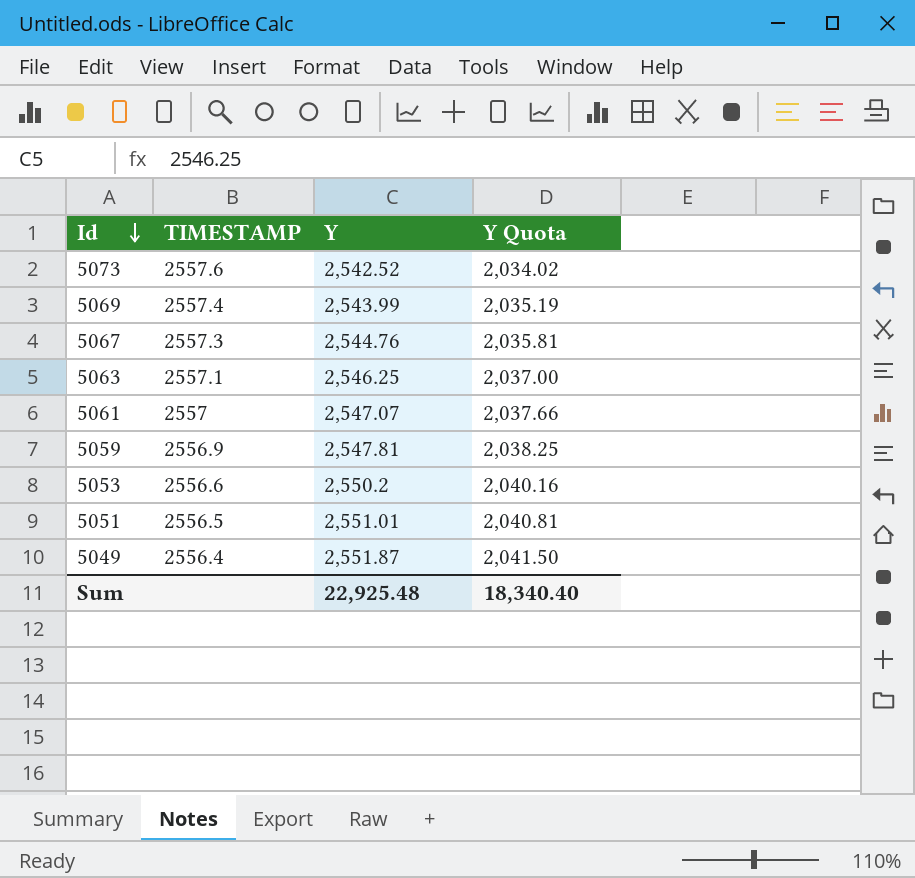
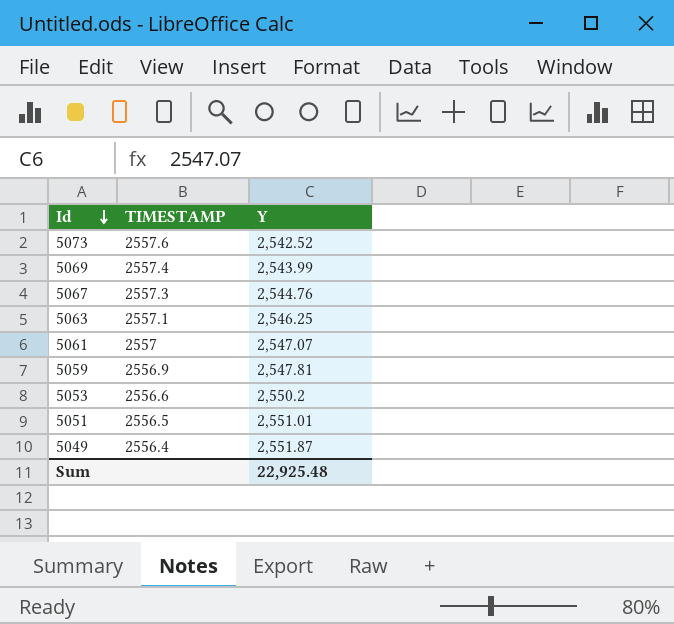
column Y Quota | formula: [Y] * 0.8 -> none

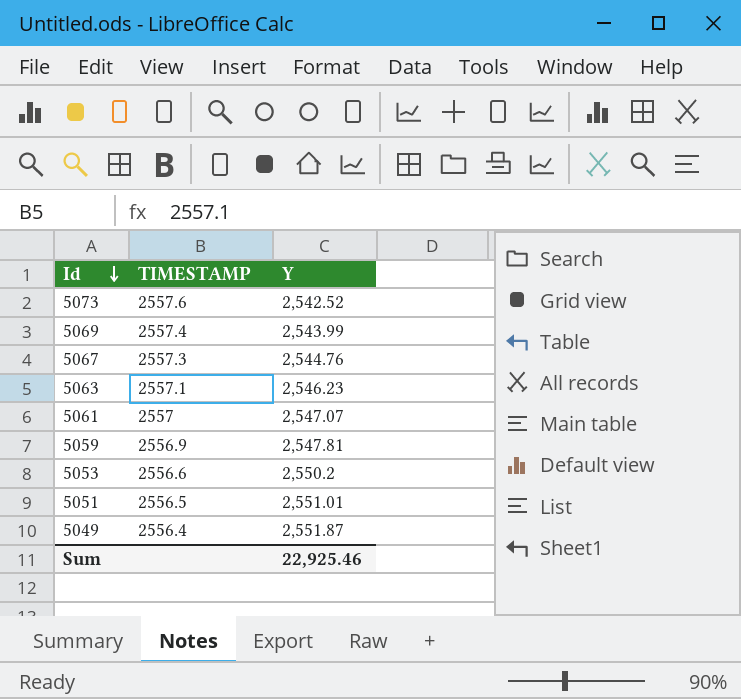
5063 | Y: 2,546.25 -> 2,546.23
Sum | Y: 22,925.48 -> 22,925.46

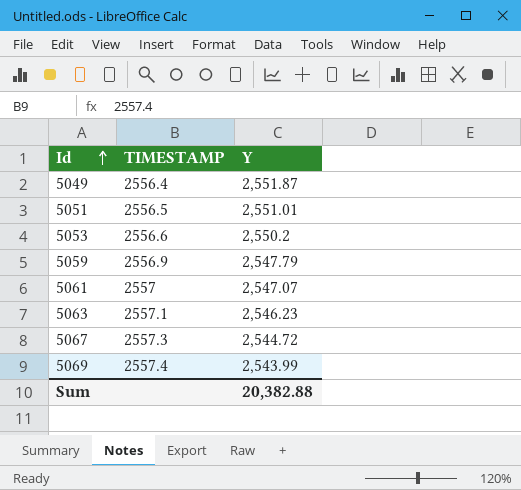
row order: Id descending -> Id ascending
row 5073: 2557.6 | 2,542.52 -> none
5059 | Y: 2,547.81 -> 2,547.79
5067 | Y: 2,544.76 -> 2,544.72
Sum | Y: 22,925.46 -> 20,382.88

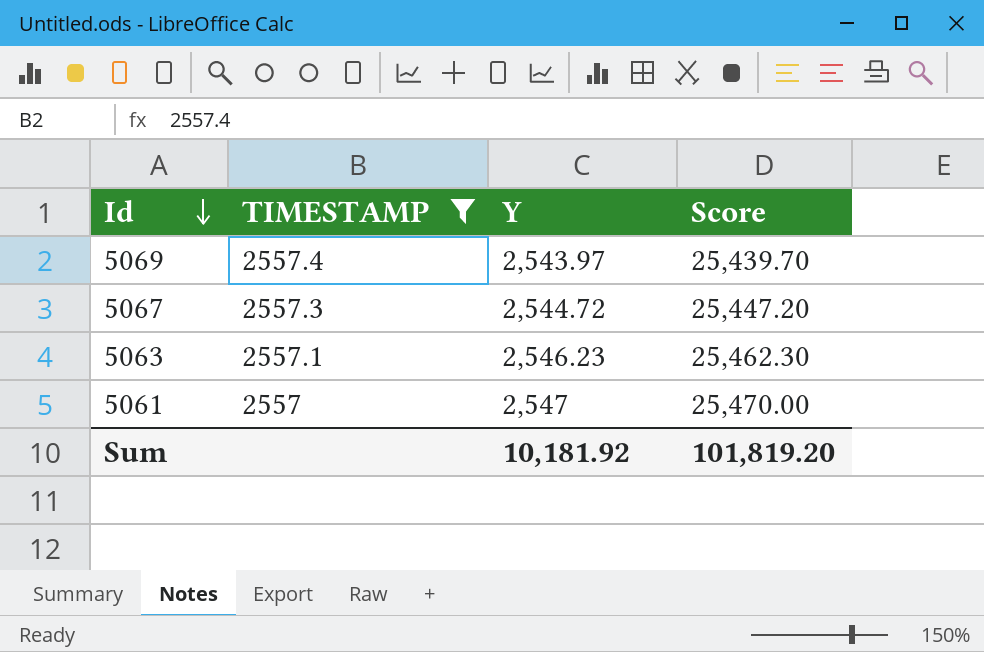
filter: none -> TIMESTAMP >= 2557
row order: Id ascending -> Id descending
column Score | formula: none -> [Y] * 10
5069 | Y: 2,543.99 -> 2,543.97
5061 | Y: 2,547.07 -> 2,547
Sum | Y: 20,382.88 -> 10,181.92

